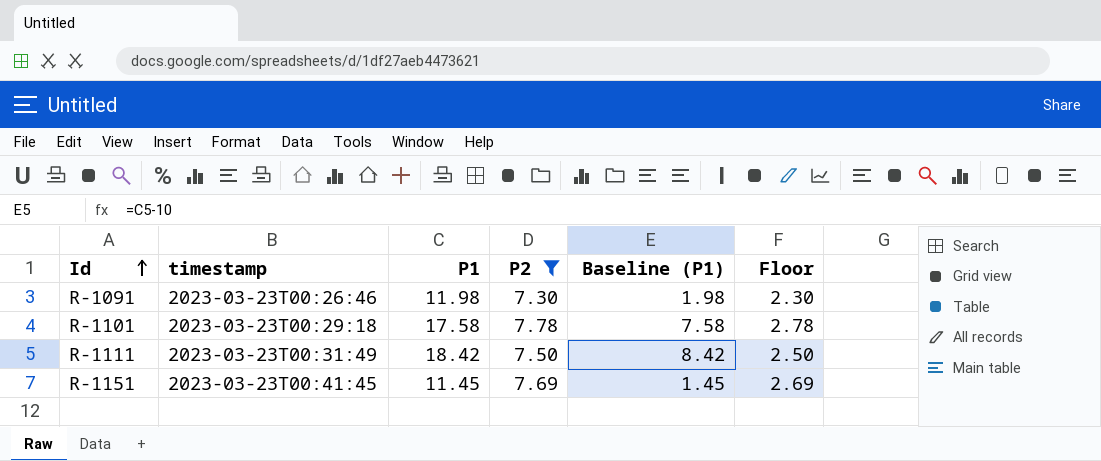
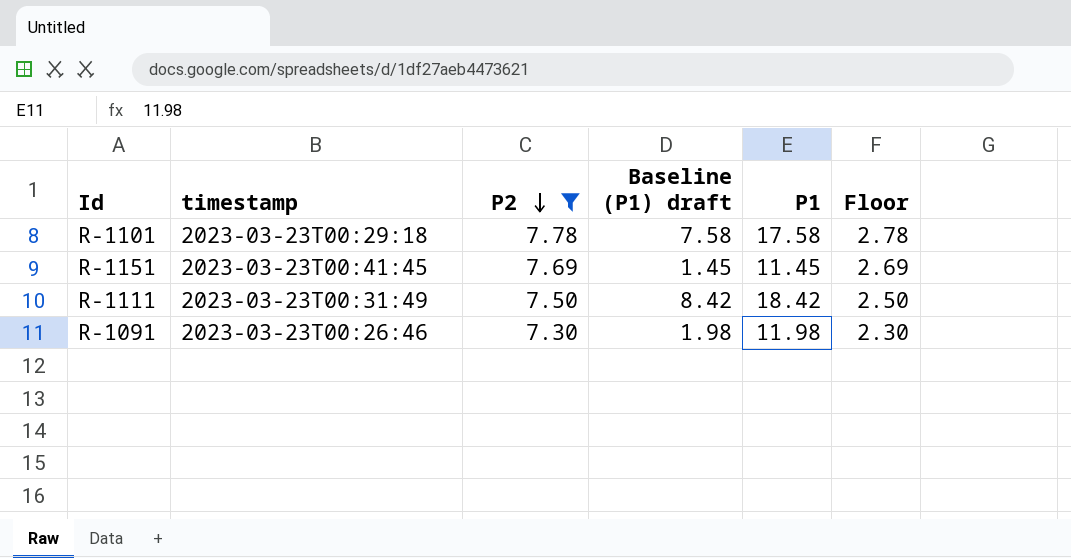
row order: Id ascending -> P2 descending
column name: Baseline (P1) -> Baseline (P1) draft
column P1 | position: 3 -> 5

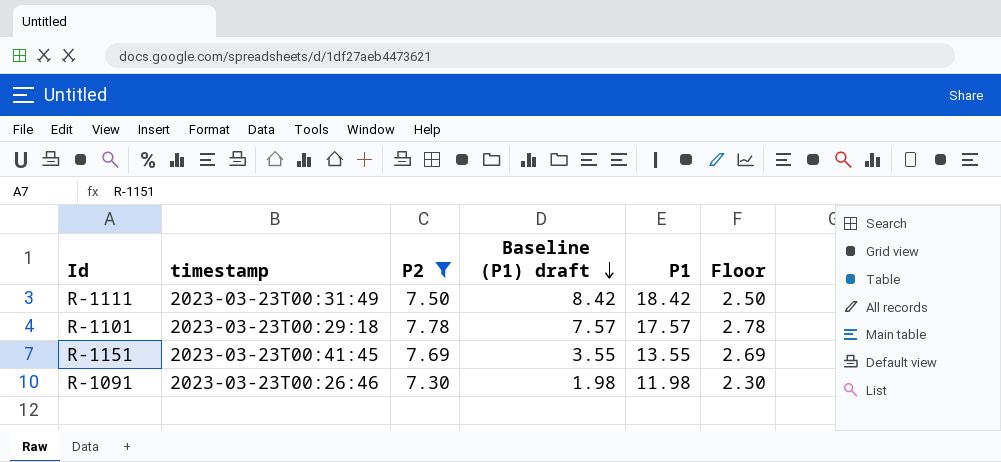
row order: P2 descending -> Baseline (P1) draft descending
R-1101 | Baseline (P1) draft: 7.58 -> 7.57
R-1101 | P1: 17.58 -> 17.57
R-1151 | Baseline (P1) draft: 1.45 -> 3.55
R-1151 | P1: 11.45 -> 13.55

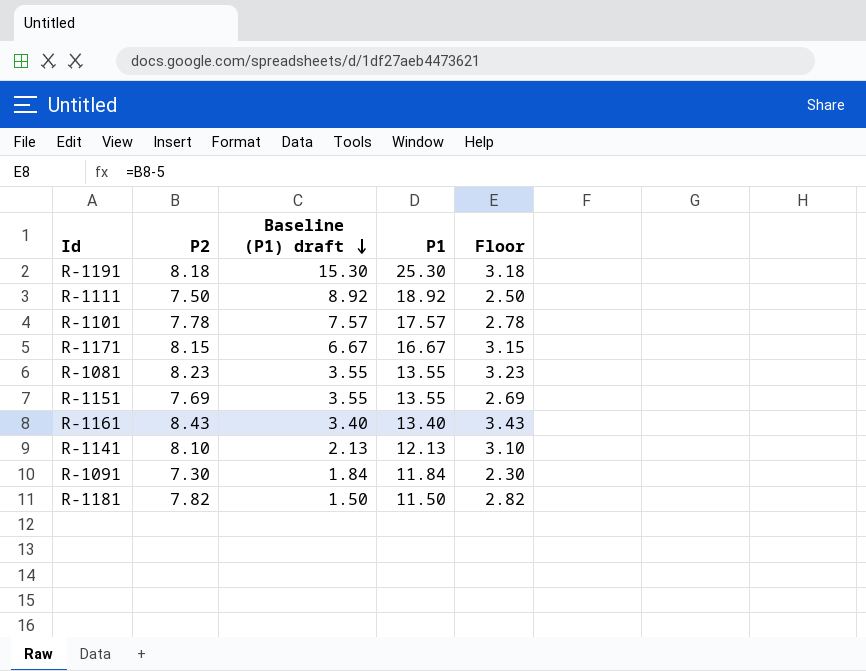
filter: P2 <= 7.78 -> none
column timestamp | position: 2 -> none
R-1111 | Baseline (P1) draft: 8.42 -> 8.92
R-1111 | P1: 18.42 -> 18.92
R-1091 | Baseline (P1) draft: 1.98 -> 1.84
R-1091 | P1: 11.98 -> 11.84

